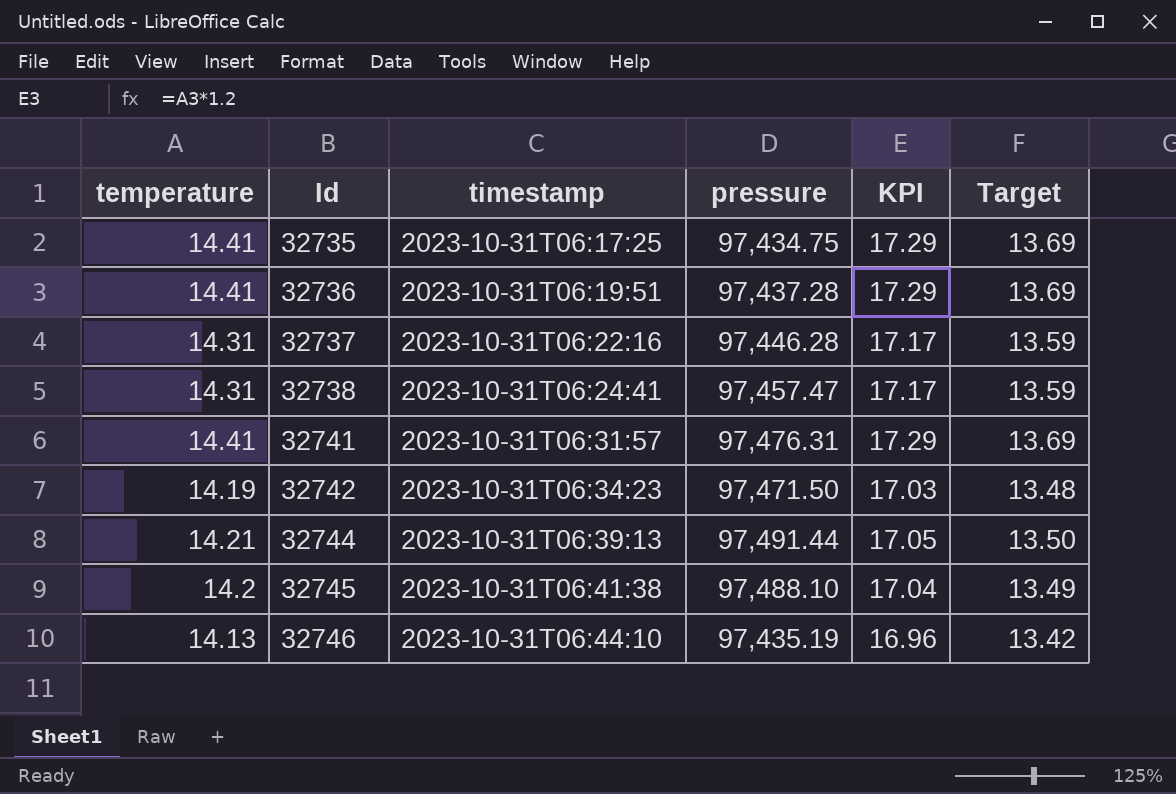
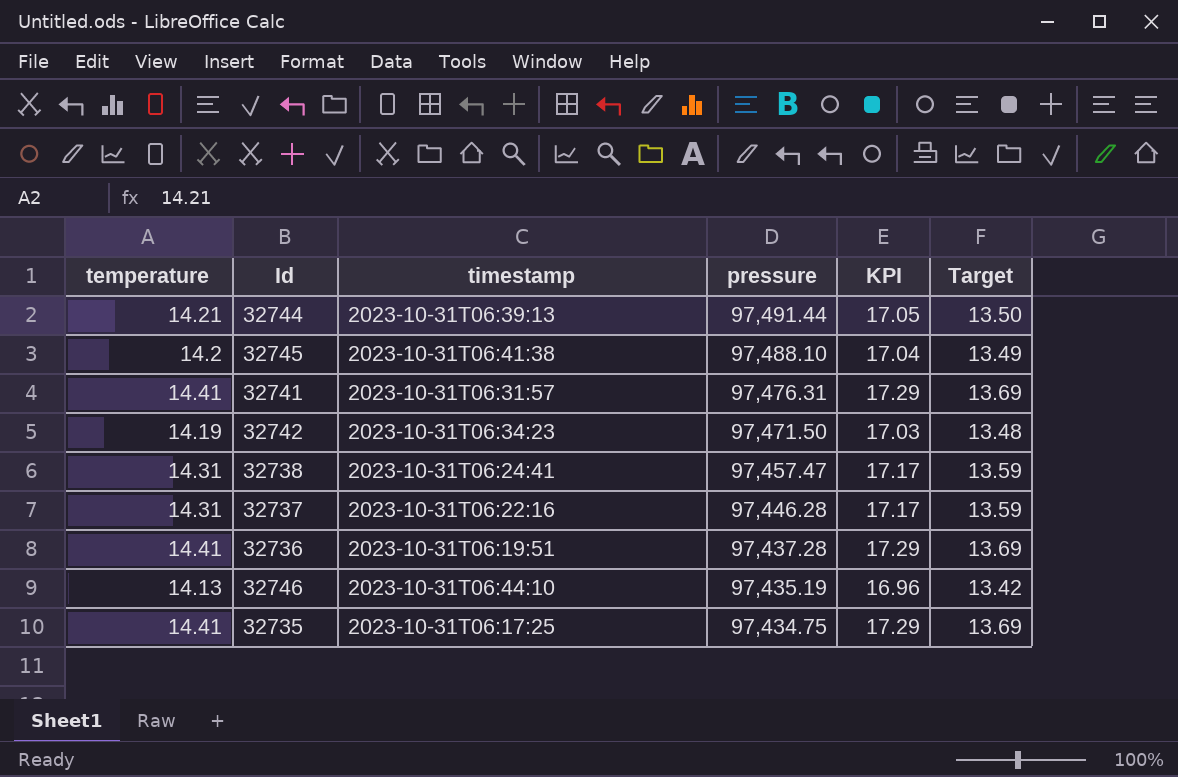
row order: Id ascending -> pressure descending

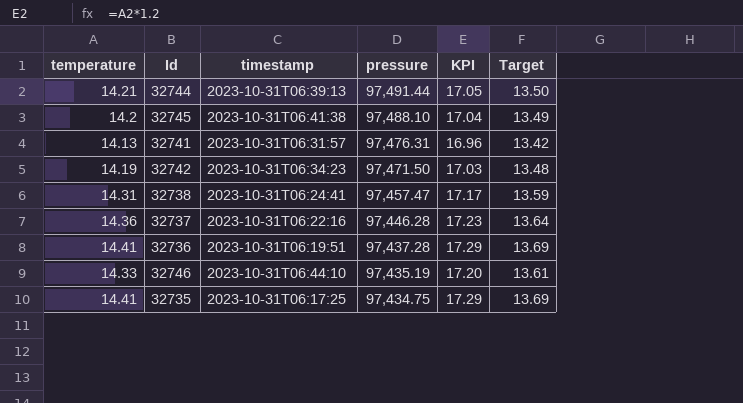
32741 | temperature: 14.41 -> 14.13
32741 | KPI: 17.29 -> 16.96
32741 | Target: 13.69 -> 13.42
32737 | temperature: 14.31 -> 14.36
32737 | KPI: 17.17 -> 17.23
32737 | Target: 13.59 -> 13.64
32746 | temperature: 14.13 -> 14.33
32746 | KPI: 16.96 -> 17.20
32746 | Target: 13.42 -> 13.61

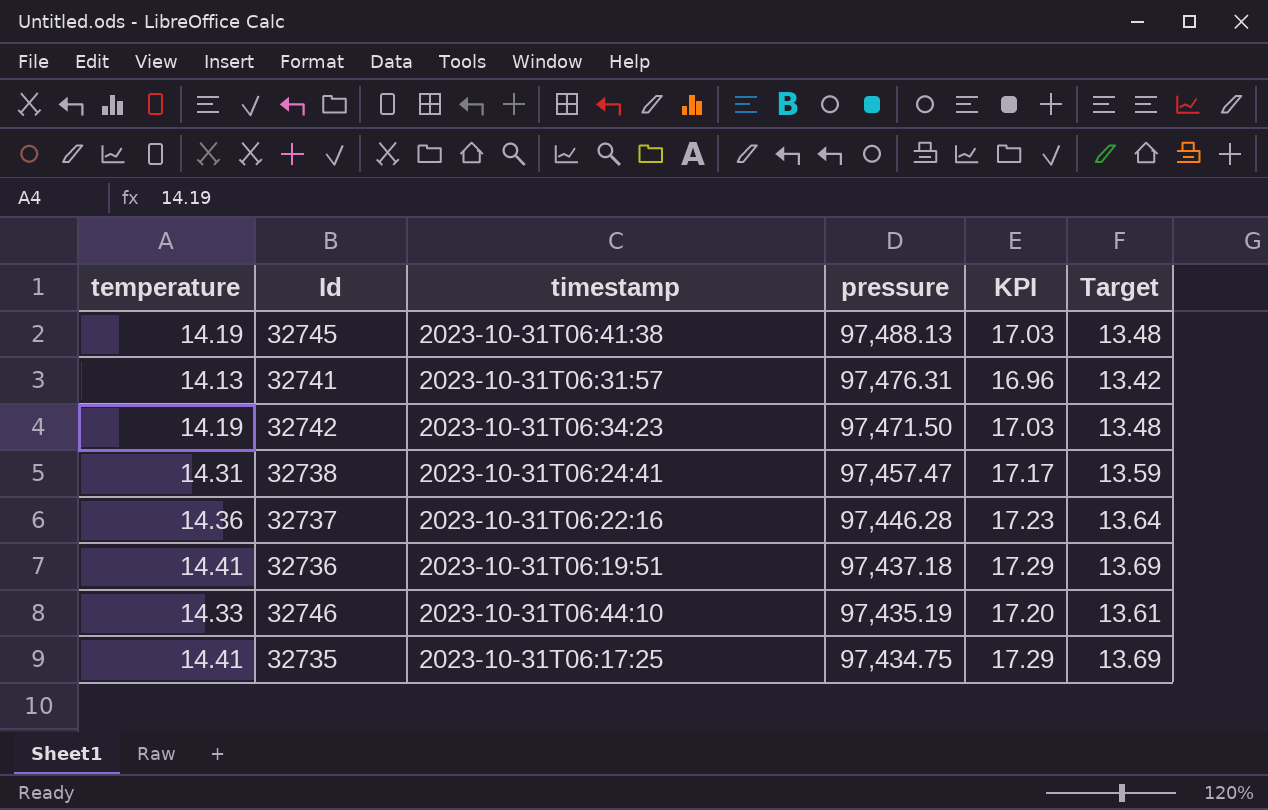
row 32744: 14.21 | 2023-10-31T06:39:13 | 97,491.44 | 17.05 | 13.50 -> none
32745 | temperature: 14.2 -> 14.19
32745 | pressure: 97,488.10 -> 97,488.13
32745 | KPI: 17.04 -> 17.03
32745 | Target: 13.49 -> 13.48
32736 | pressure: 97,437.28 -> 97,437.18

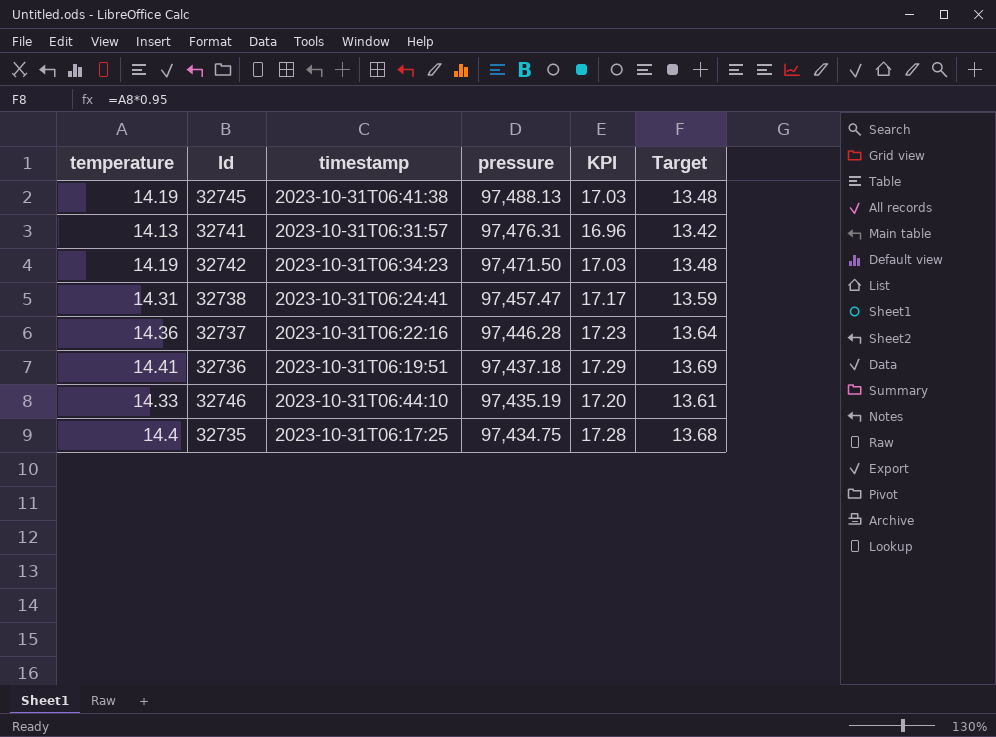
32735 | temperature: 14.41 -> 14.4
32735 | KPI: 17.29 -> 17.28
32735 | Target: 13.69 -> 13.68

